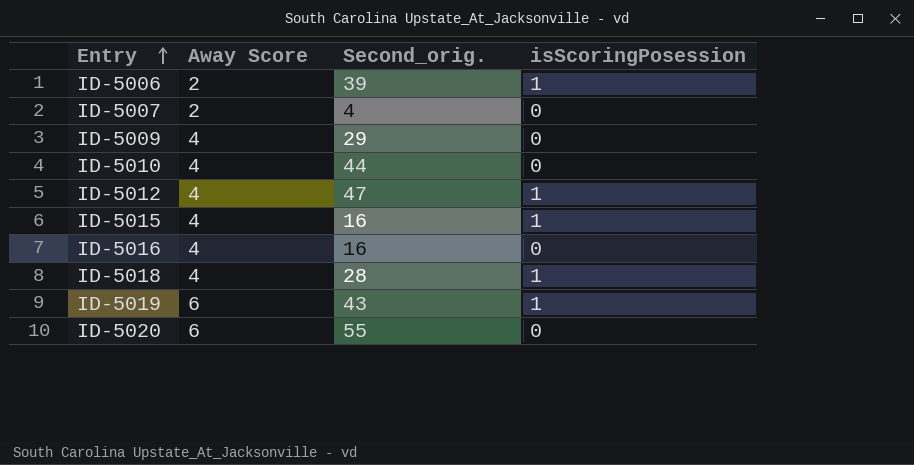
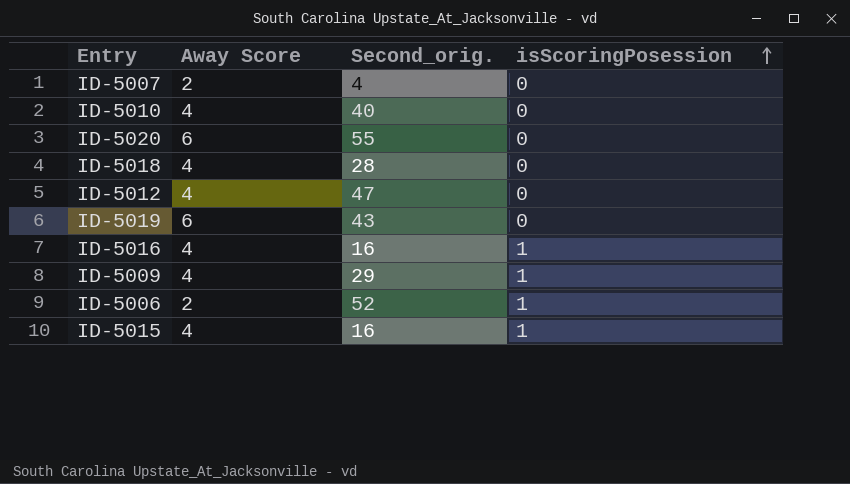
row order: Entry ascending -> isScoringPosession ascending
ID-5010 | Second_orig.: 44 -> 40
ID-5018 | isScoringPosession: 1 -> 0
ID-5012 | isScoringPosession: 1 -> 0
ID-5019 | isScoringPosession: 1 -> 0
ID-5016 | isScoringPosession: 0 -> 1
ID-5009 | isScoringPosession: 0 -> 1
ID-5006 | Second_orig.: 39 -> 52

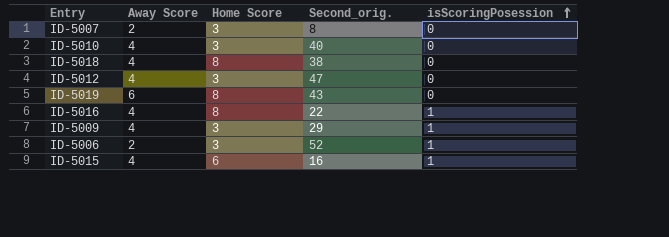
column Home Score | position: none -> 3
row ID-5020: 6 | 55 | 0 -> none
ID-5007 | Second_orig.: 4 -> 8
ID-5018 | Second_orig.: 28 -> 38
ID-5016 | Second_orig.: 16 -> 22

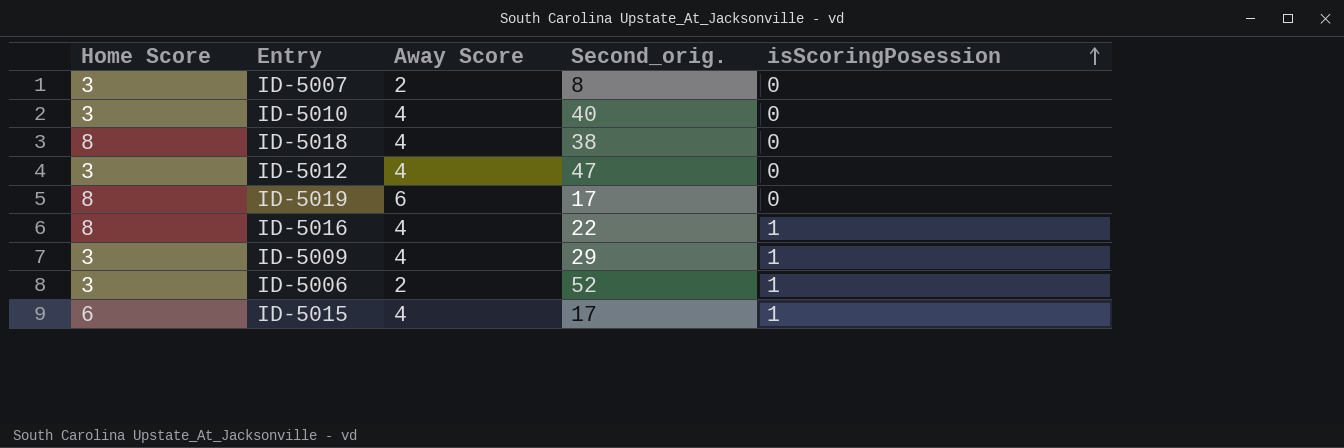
column Home Score | position: 3 -> 1
ID-5019 | Second_orig.: 43 -> 17
ID-5015 | Second_orig.: 16 -> 17

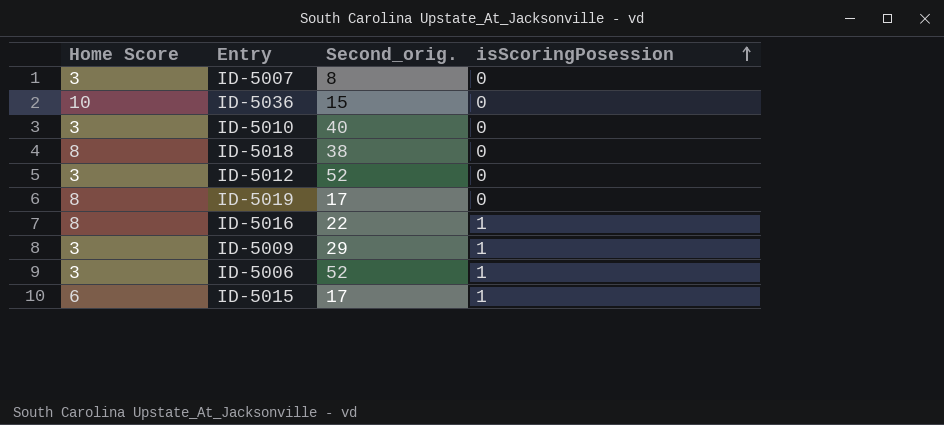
column Away Score | position: 3 -> none
row ID-5036: none -> 10 | 15 | 0
ID-5012 | Second_orig.: 47 -> 52

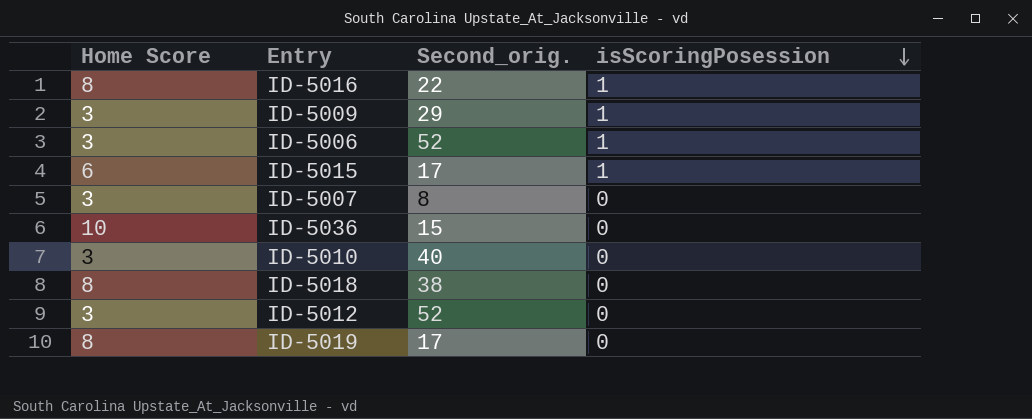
row order: isScoringPosession ascending -> isScoringPosession descending

